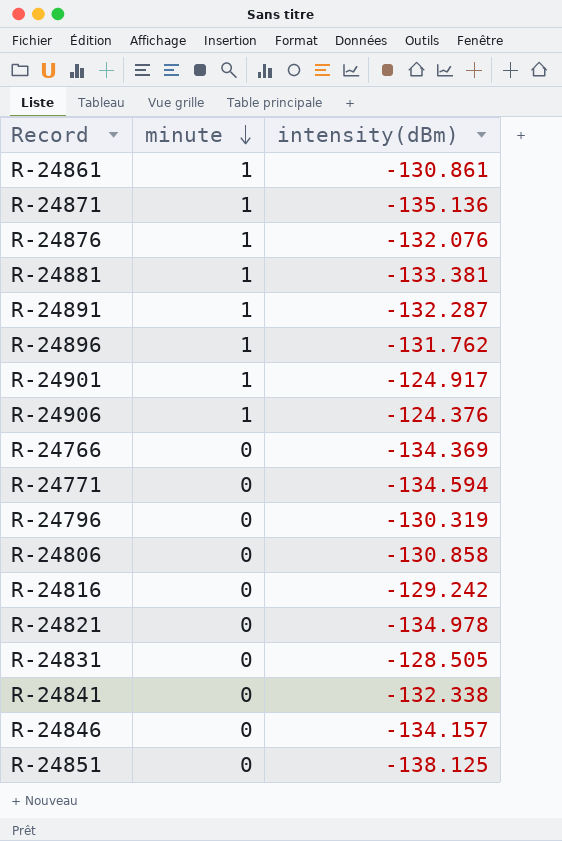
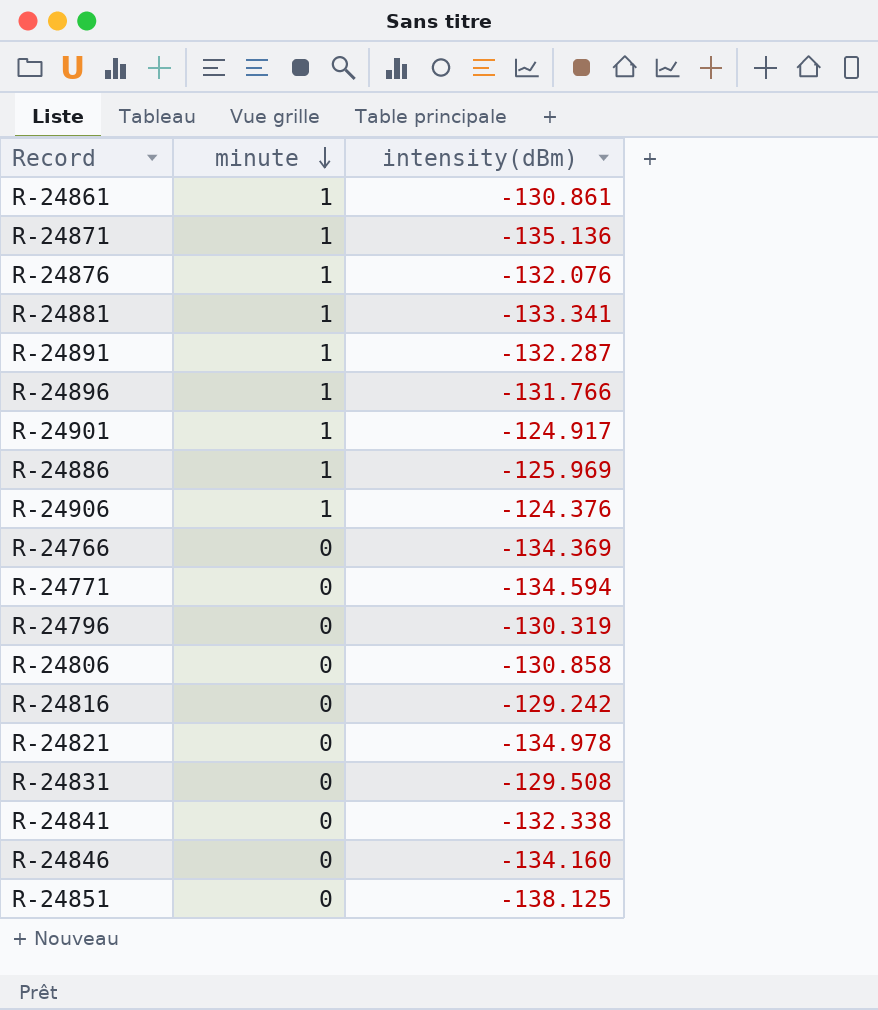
R-24881 | intensity(dBm): -133.381 -> -133.341
R-24896 | intensity(dBm): -131.762 -> -131.766
row R-24886: none -> 1 | -125.969
R-24831 | intensity(dBm): -128.505 -> -129.508
R-24846 | intensity(dBm): -134.157 -> -134.160

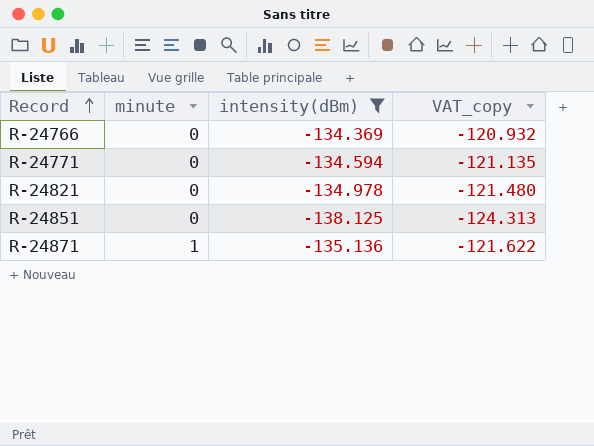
filter: none -> intensity(dBm) <= -134.369
row order: minute descending -> Record ascending
column VAT_copy | formula: none -> [intensity(dBm)] * 0.9

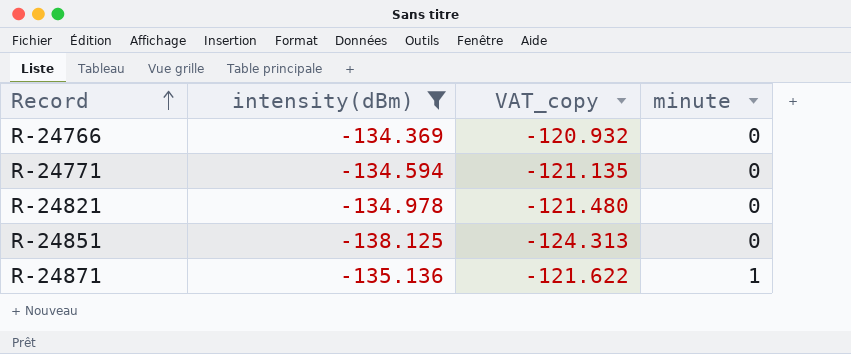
column minute | position: 2 -> 4

